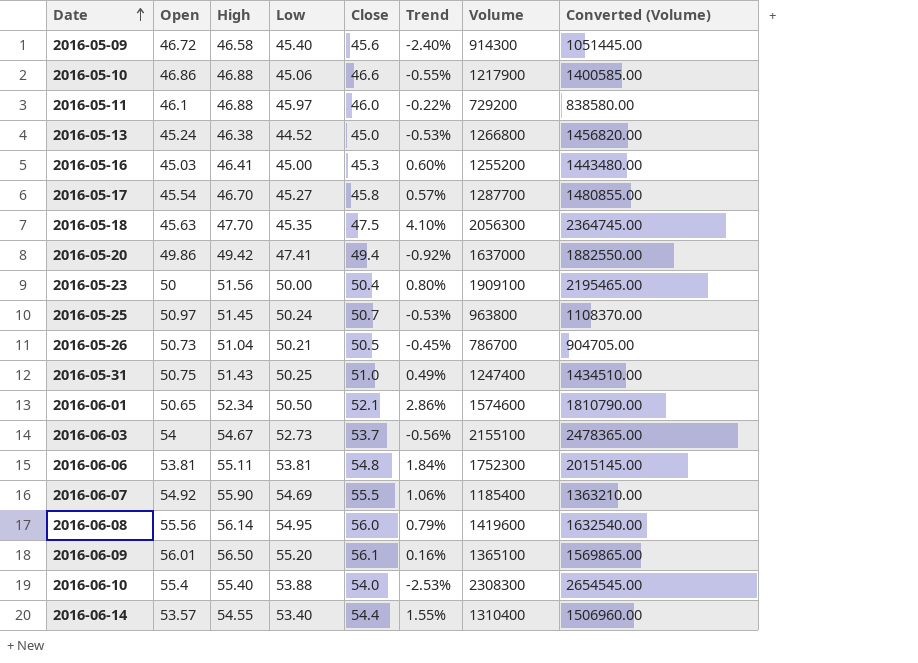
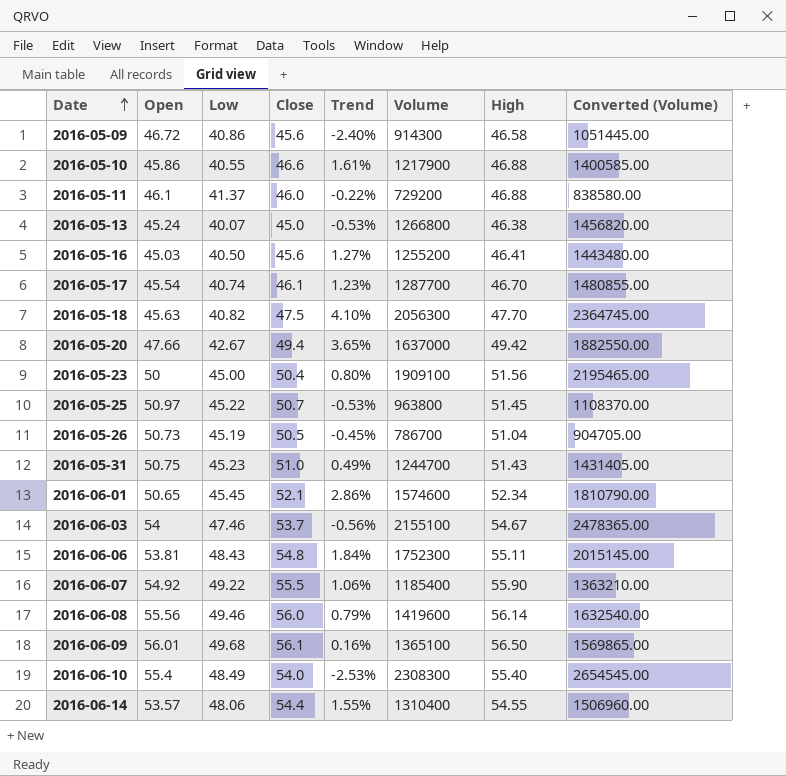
column High | position: 3 -> 7
2016-05-09 | Low: 45.40 -> 40.86
2016-05-10 | Open: 46.86 -> 45.86
2016-05-10 | Low: 45.06 -> 40.55
2016-05-10 | Trend: -0.55% -> 1.61%
2016-05-11 | Low: 45.97 -> 41.37
2016-05-13 | Low: 44.52 -> 40.07
2016-05-16 | Low: 45.00 -> 40.50
2016-05-16 | Close: 45.3 -> 45.6
2016-05-16 | Trend: 0.60% -> 1.27%
2016-05-17 | Low: 45.27 -> 40.74
2016-05-17 | Close: 45.8 -> 46.1
2016-05-17 | Trend: 0.57% -> 1.23%
2016-05-18 | Low: 45.35 -> 40.82
2016-05-20 | Open: 49.86 -> 47.66
2016-05-20 | Low: 47.41 -> 42.67
2016-05-20 | Trend: -0.92% -> 3.65%
2016-05-23 | Low: 50.00 -> 45.00
2016-05-25 | Low: 50.24 -> 45.22
2016-05-26 | Low: 50.21 -> 45.19
2016-05-31 | Low: 50.25 -> 45.23
2016-05-31 | Volume: 1247400 -> 1244700
2016-05-31 | Converted (Volume): 1434510.00 -> 1431405.00
2016-06-01 | Low: 50.50 -> 45.45
2016-06-03 | Low: 52.73 -> 47.46
2016-06-06 | Low: 53.81 -> 48.43
2016-06-07 | Low: 54.69 -> 49.22
2016-06-08 | Low: 54.95 -> 49.46
2016-06-09 | Low: 55.20 -> 49.68
2016-06-10 | Low: 53.88 -> 48.49
2016-06-14 | Low: 53.40 -> 48.06

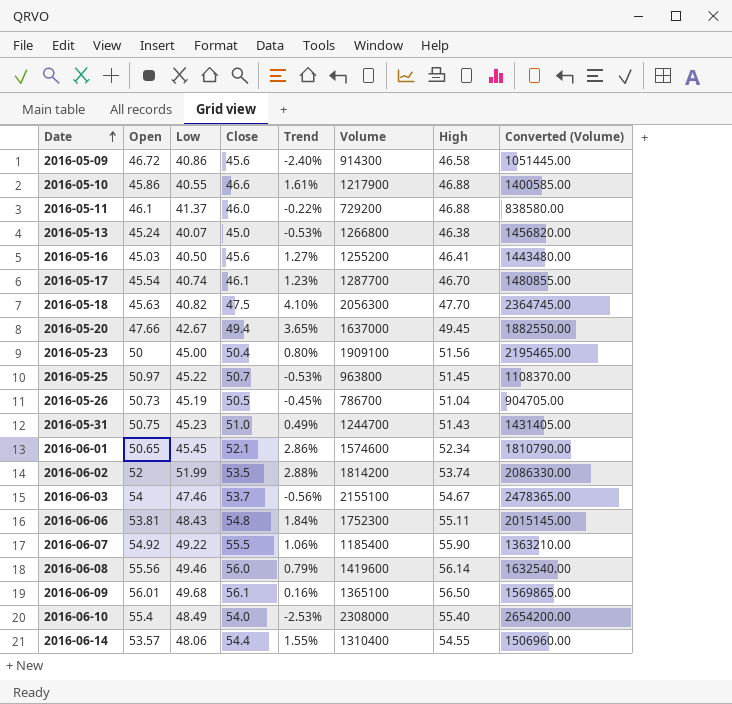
2016-05-20 | High: 49.42 -> 49.45
row 2016-06-02: none -> 52 | 51.99 | 53.5 | 2.88% | 1814200 | 53.74 | 2086330.00
2016-06-10 | Volume: 2308300 -> 2308000
2016-06-10 | Converted (Volume): 2654545.00 -> 2654200.00

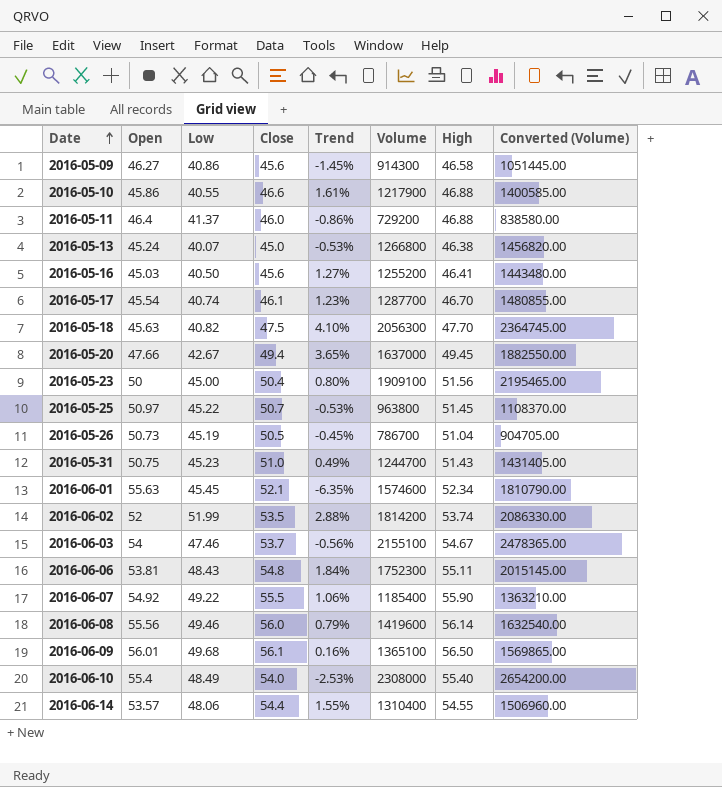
2016-05-09 | Open: 46.72 -> 46.27
2016-05-09 | Trend: -2.40% -> -1.45%
2016-05-11 | Open: 46.1 -> 46.4
2016-05-11 | Trend: -0.22% -> -0.86%
2016-06-01 | Open: 50.65 -> 55.63
2016-06-01 | Trend: 2.86% -> -6.35%

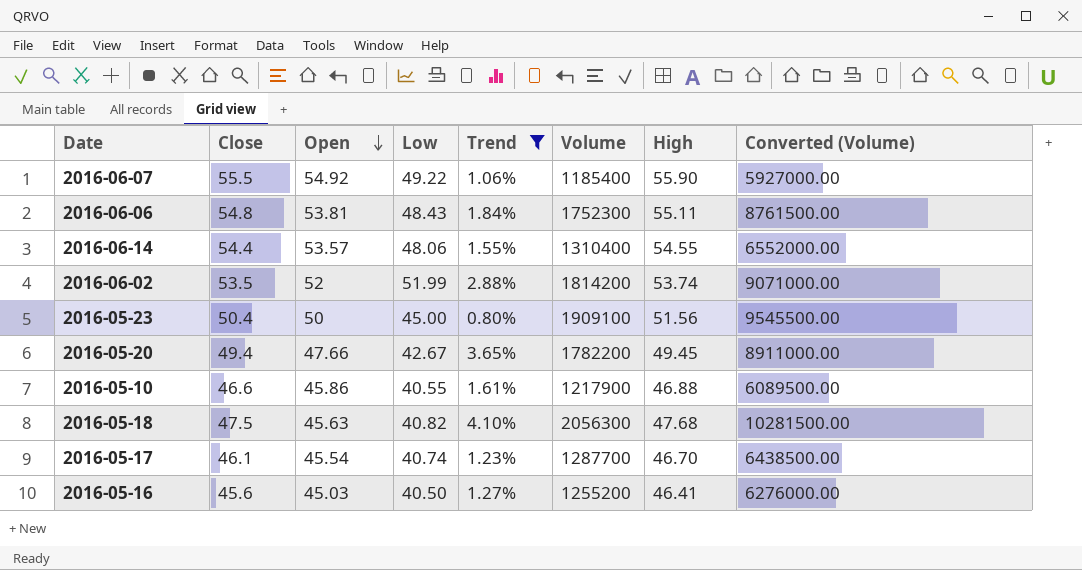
filter: none -> Trend >= 0.80%
row order: Date ascending -> Open descending
column Close | position: 4 -> 2
column Converted (Volume) | formula: [Volume] * 1.15 -> [Volume] * 5
2016-05-20 | Volume: 1637000 -> 1782200
2016-05-18 | High: 47.70 -> 47.68

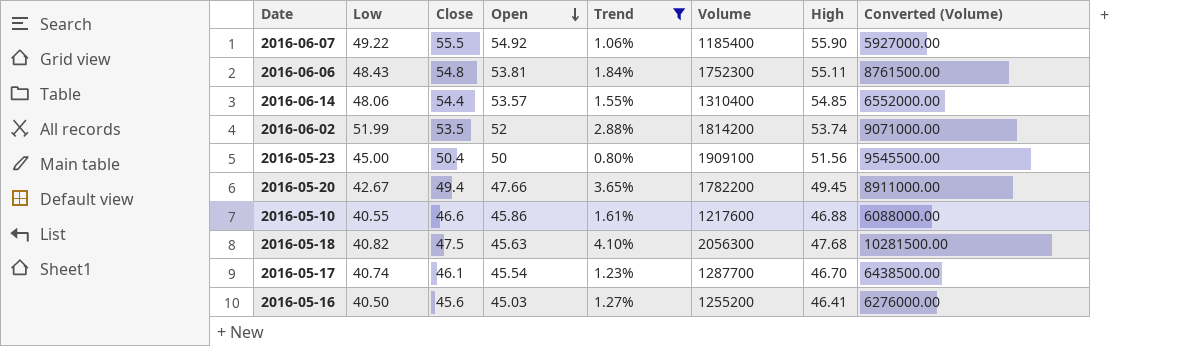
column Low | position: 4 -> 2
2016-06-14 | High: 54.55 -> 54.85
2016-05-10 | Volume: 1217900 -> 1217600
2016-05-10 | Converted (Volume): 6089500.00 -> 6088000.00

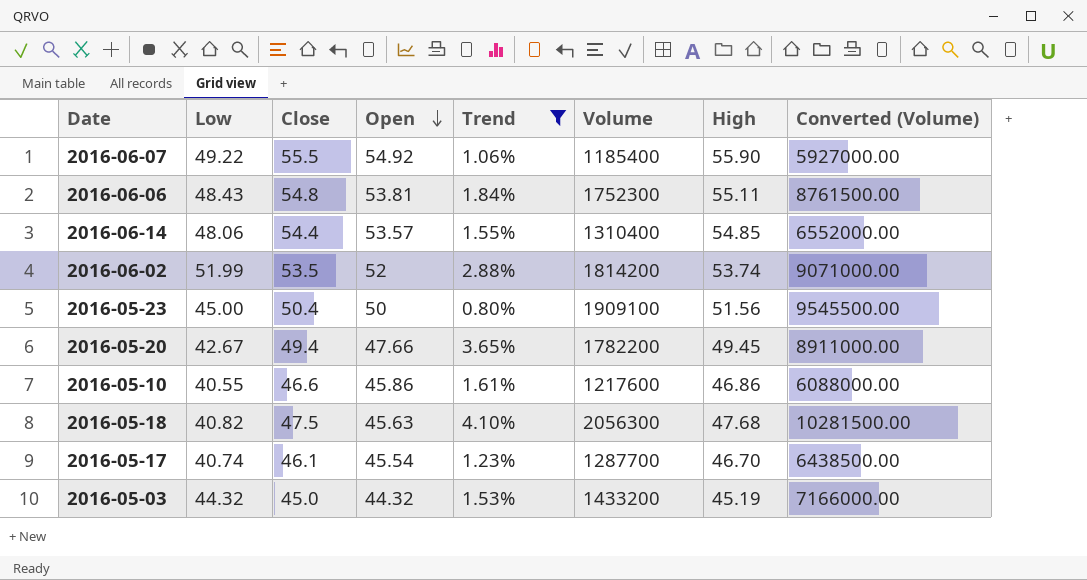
row 2016-05-16: 40.50 | 45.6 | 45.03 | 1.27% | 1255200 | 46.41 | 6276000.00 -> none
2016-05-10 | High: 46.88 -> 46.86
row 2016-05-03: none -> 44.32 | 45.0 | 44.32 | 1.53% | 1433200 | 45.19 | 7166000.00

